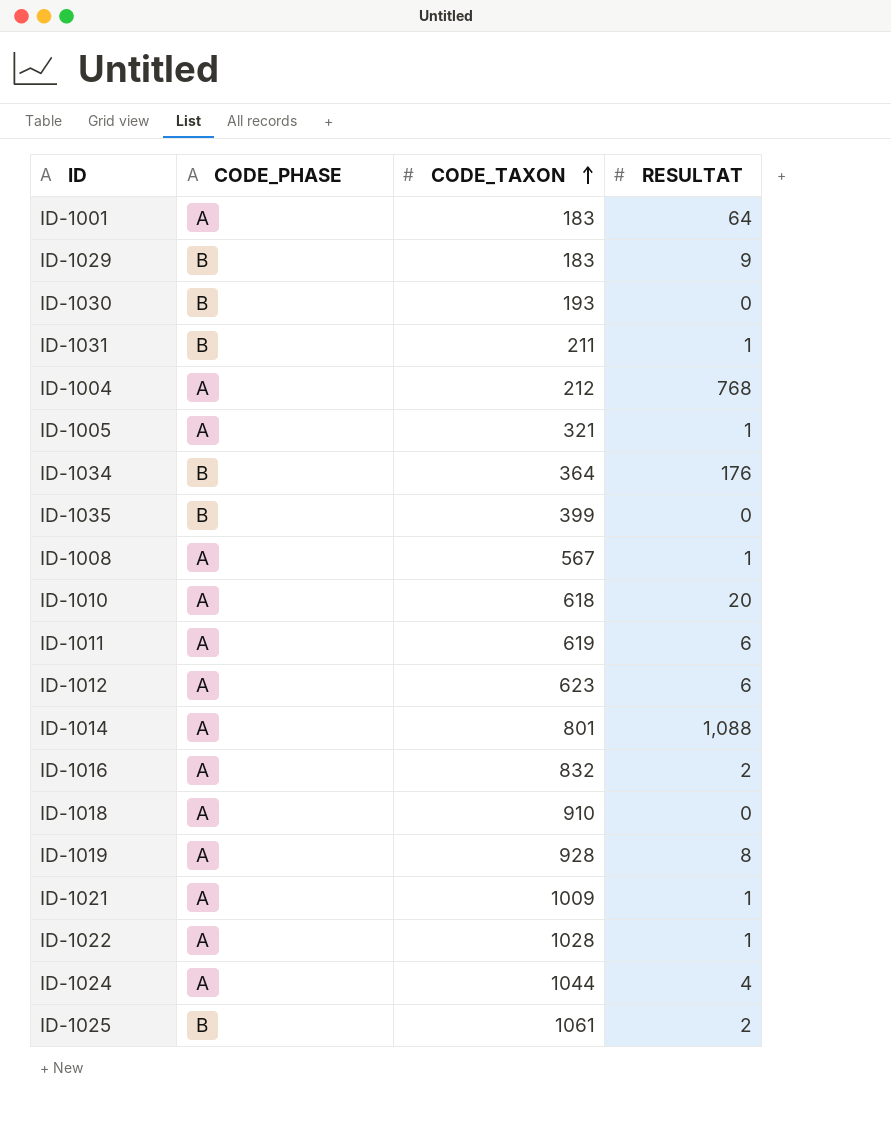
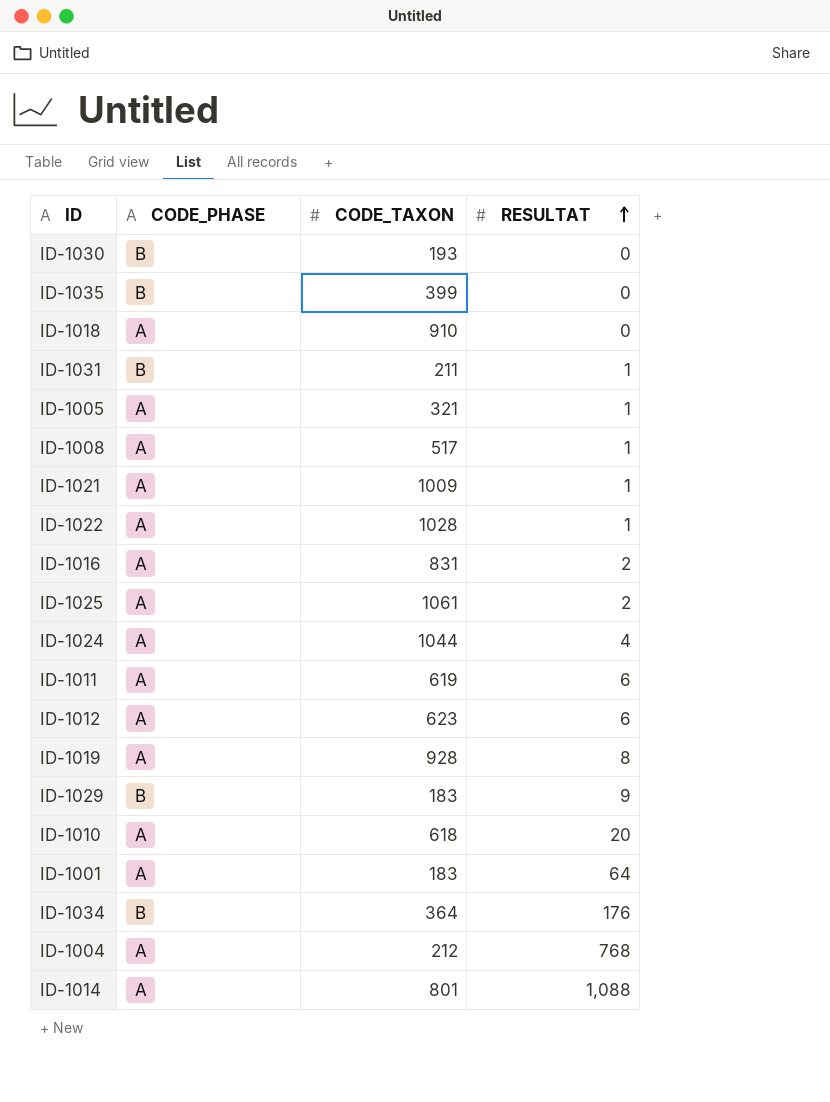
row order: CODE_TAXON ascending -> RESULTAT ascending
ID-1008 | CODE_TAXON: 567 -> 517
ID-1016 | CODE_TAXON: 832 -> 831
ID-1025 | CODE_PHASE: B -> A

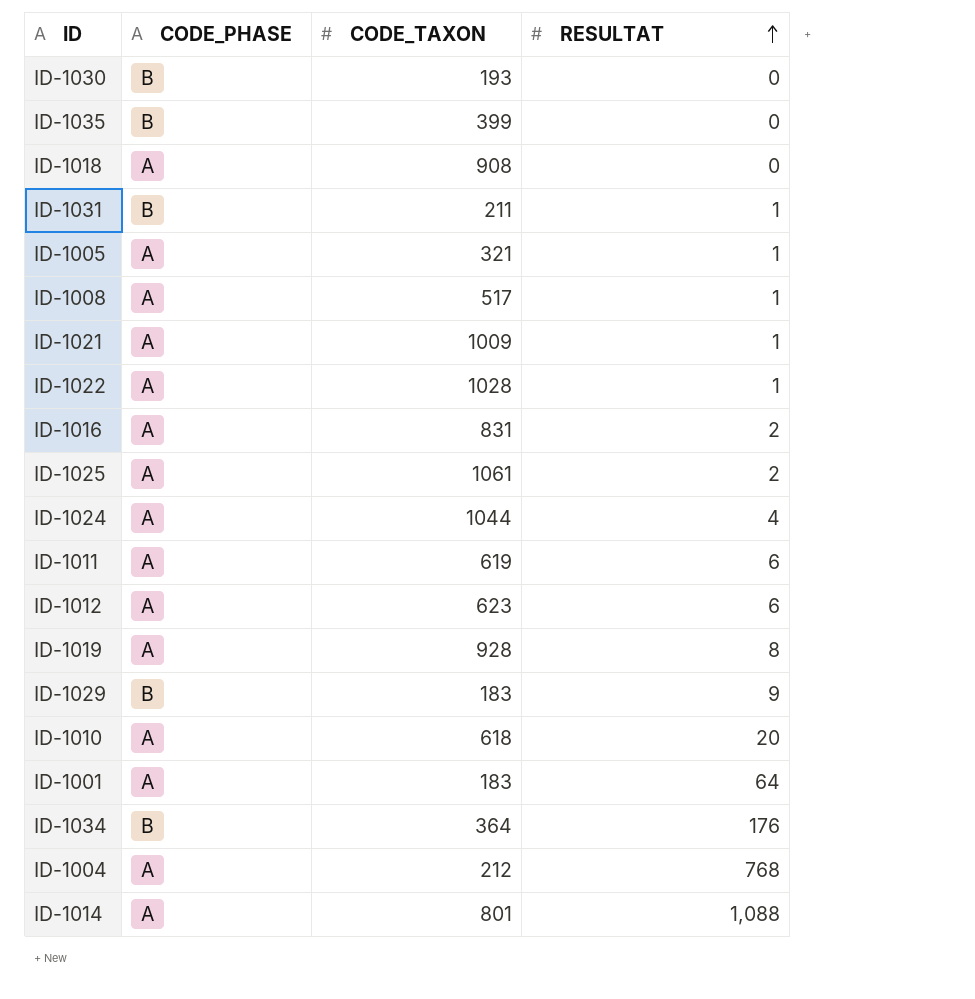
ID-1018 | CODE_TAXON: 910 -> 908

